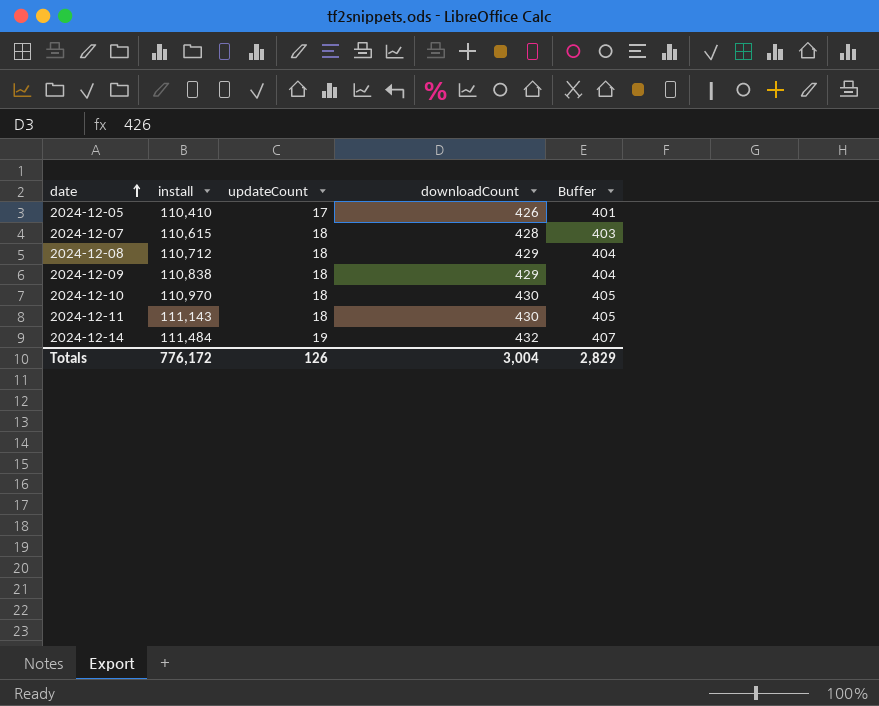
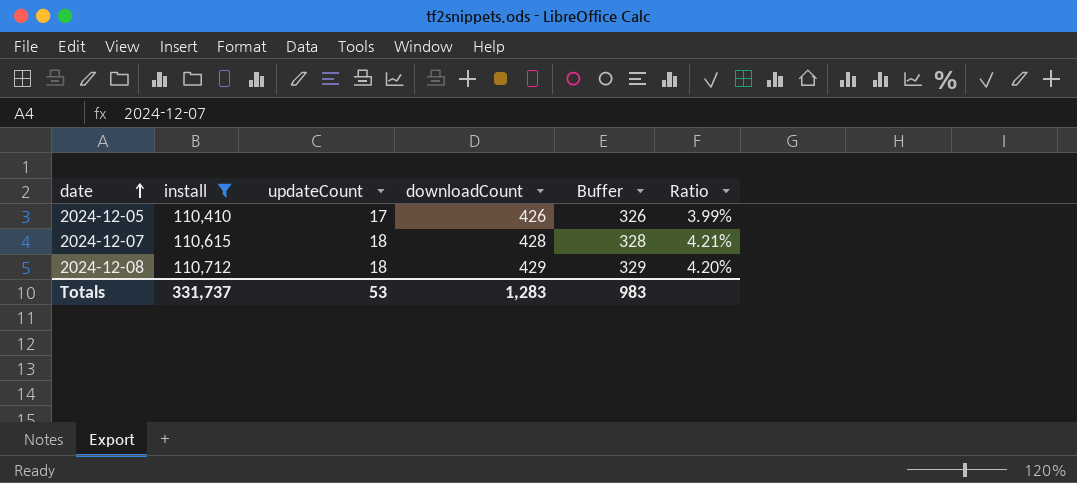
filter: none -> install <= 110,712
column Buffer | formula: [downloadCount] - 25 -> [downloadCount] - 100
column Ratio | formula: none -> [updateCount] / [downloadCount]
Totals | install: 776,172 -> 331,737
Totals | updateCount: 126 -> 53
Totals | downloadCount: 3,004 -> 1,283
Totals | Buffer: 2,829 -> 983

